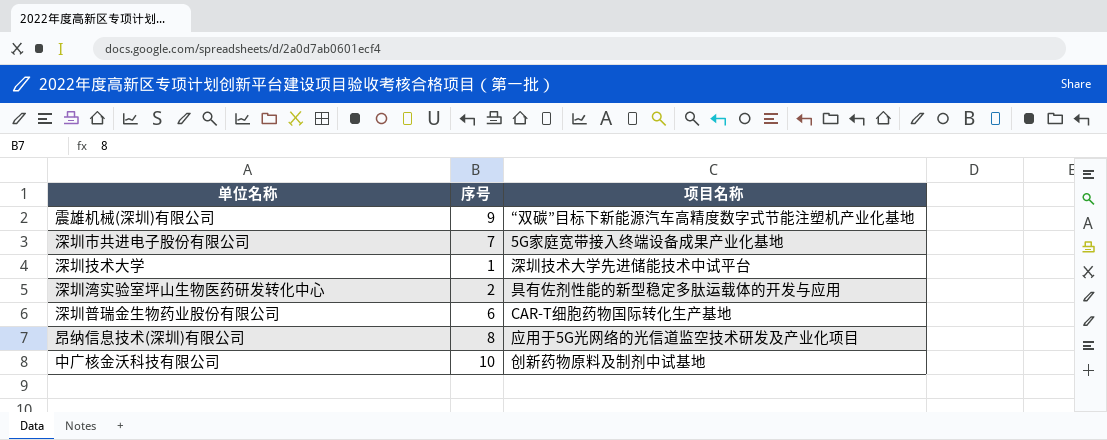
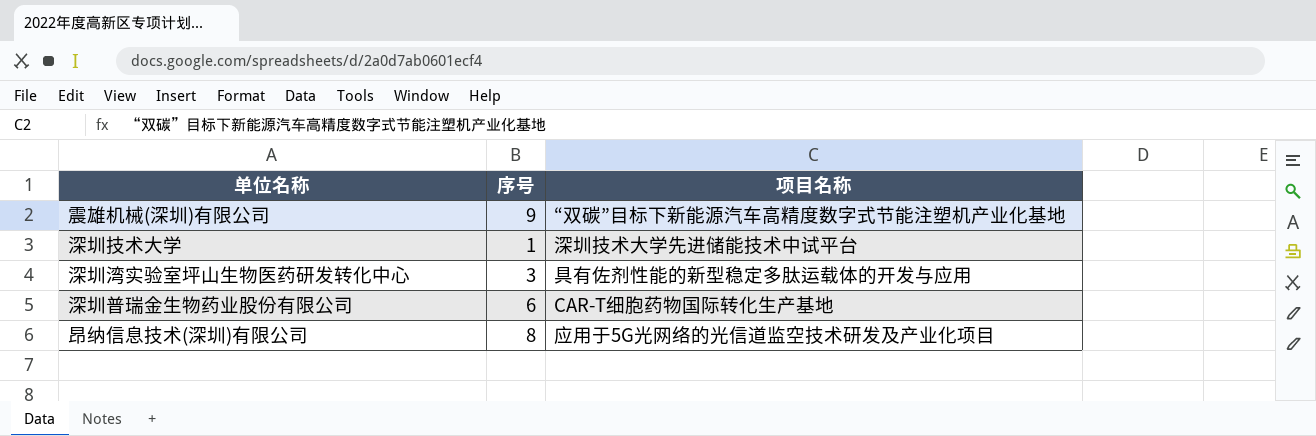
row 深圳市共进电子股份有限公司: 7 | 5G家庭宽带接入终端设备成果产业化基地 -> none
row 中广核金沃科技有限公司: 10 | 创新药物原料及制剂中试基地 -> none
深圳湾实验室坪山生物医药研发转化中心 | 序号: 2 -> 3

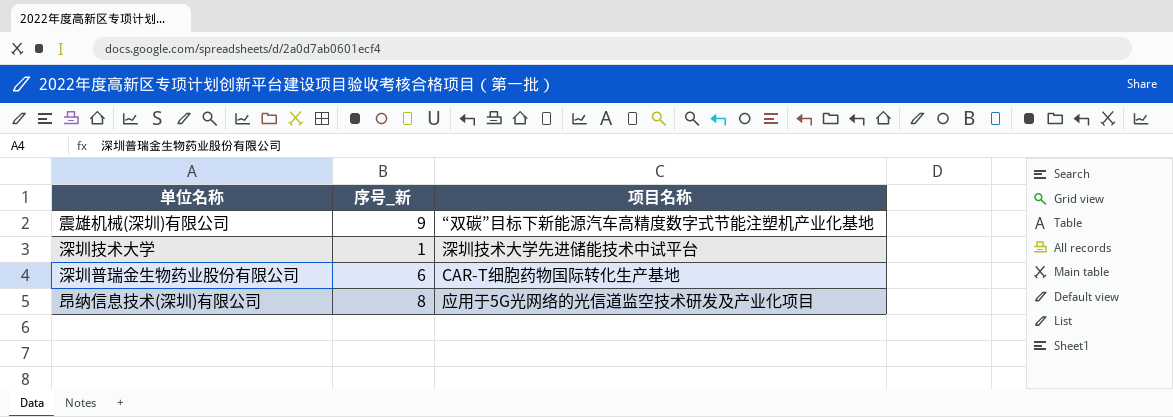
column name: 序号 -> 序号_新
row 深圳湾实验室坪山生物医药研发转化中心: 3 | 具有佐剂性能的新型稳定多肽运载体的开发与应用 -> none

